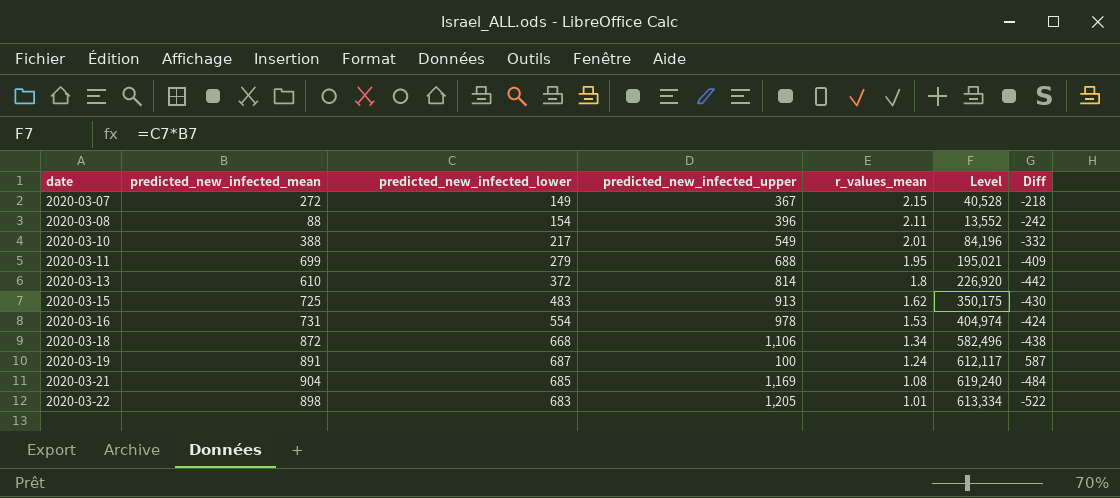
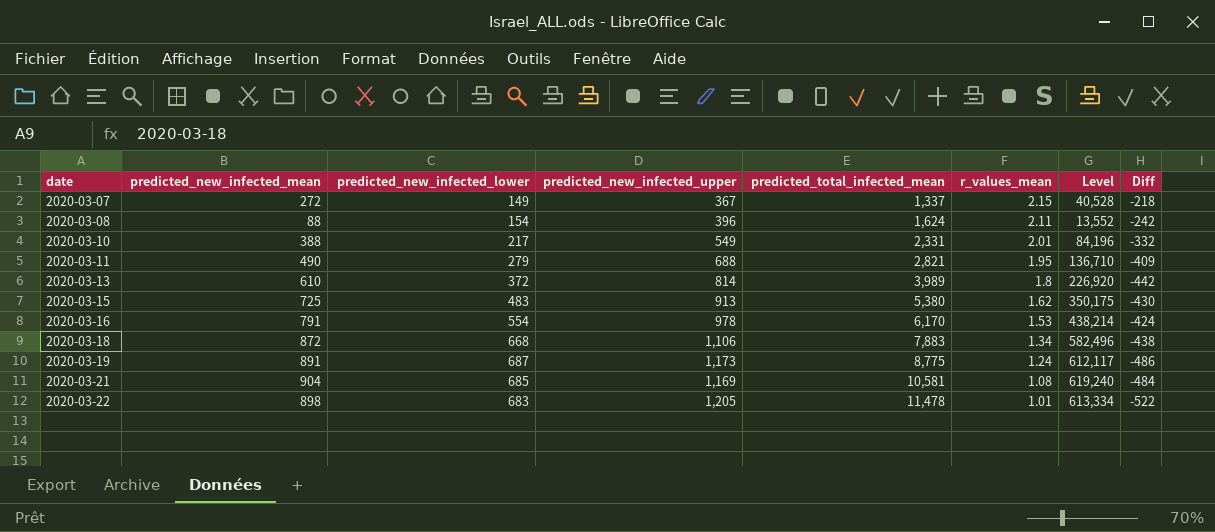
column predicted_total_infected_mean | position: none -> 5
2020-03-11 | predicted_new_infected_mean: 699 -> 490
2020-03-11 | Level: 195,021 -> 136,710
2020-03-16 | predicted_new_infected_mean: 731 -> 791
2020-03-16 | Level: 404,974 -> 438,214
2020-03-19 | predicted_new_infected_upper: 100 -> 1,173
2020-03-19 | Diff: 587 -> -486

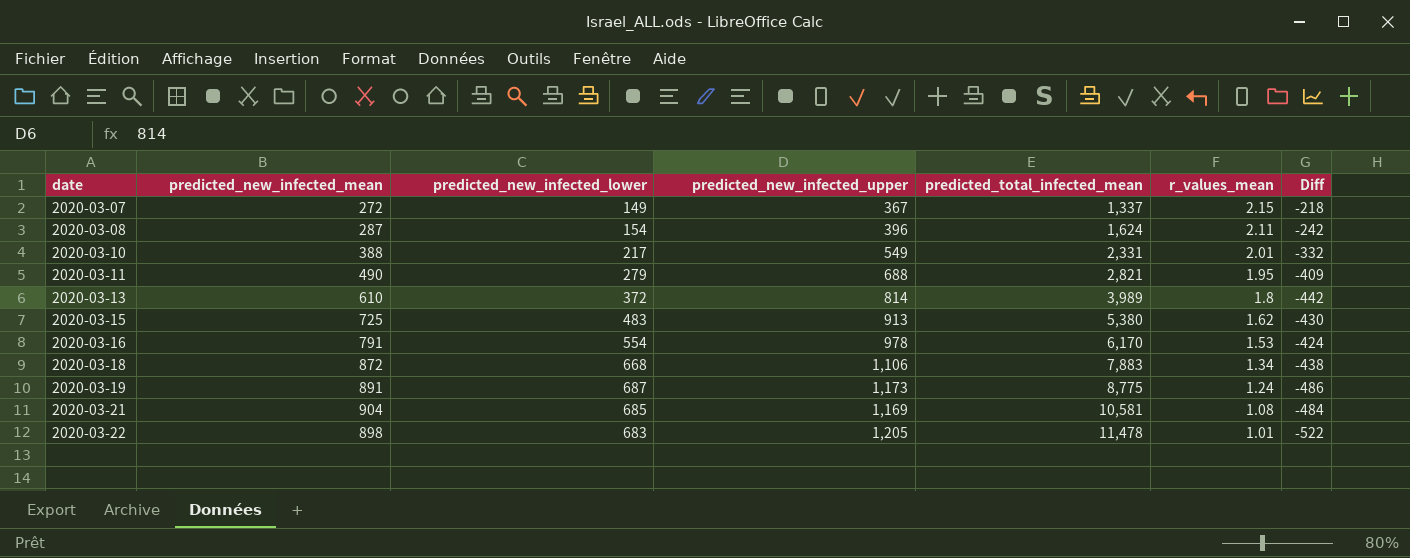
column Level | formula: [predicted_new_infected_mean] * [predicted_new_infected_lower] -> none
2020-03-08 | predicted_new_infected_mean: 88 -> 287

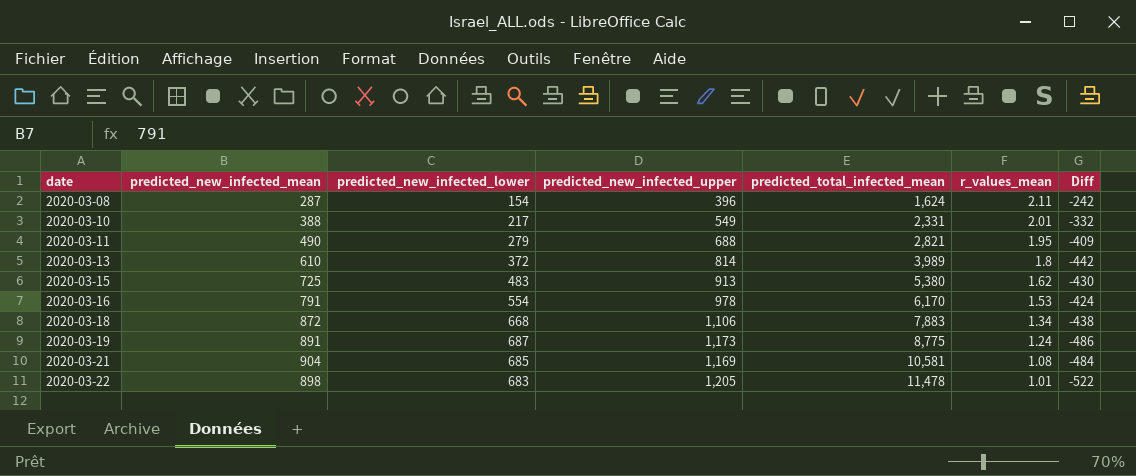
row 2020-03-07: 272 | 149 | 367 | 1,337 | 2.15 | -218 -> none

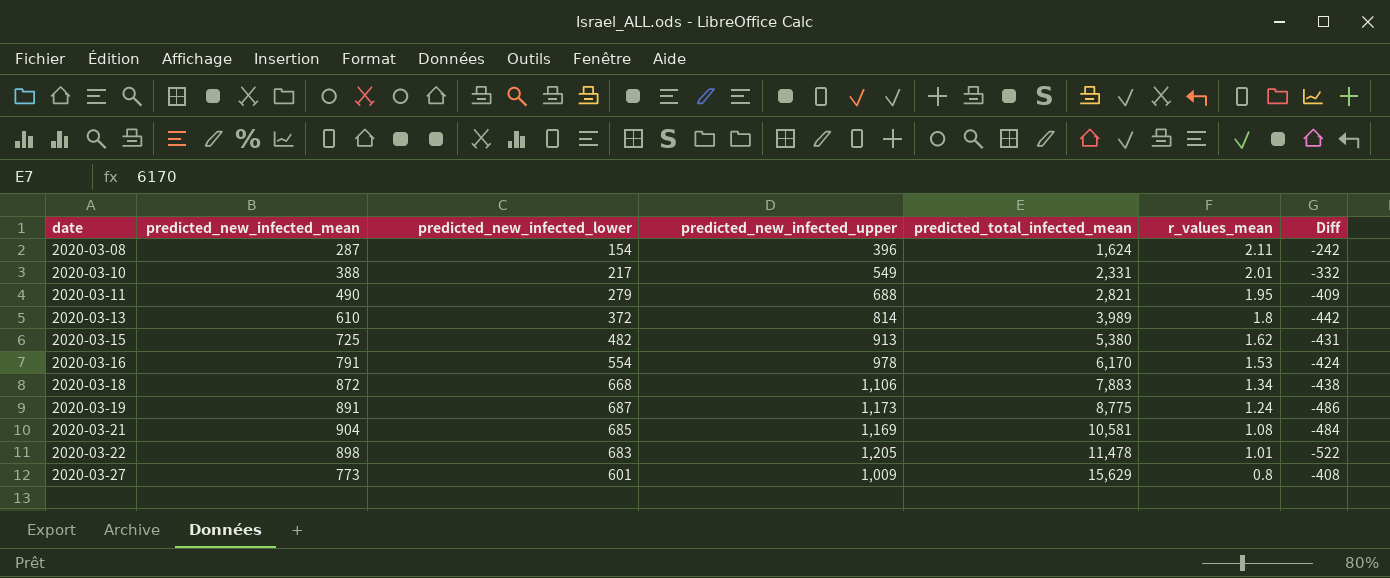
2020-03-15 | predicted_new_infected_lower: 483 -> 482
2020-03-15 | Diff: -430 -> -431
row 2020-03-27: none -> 773 | 601 | 1,009 | 15,629 | 0.8 | -408

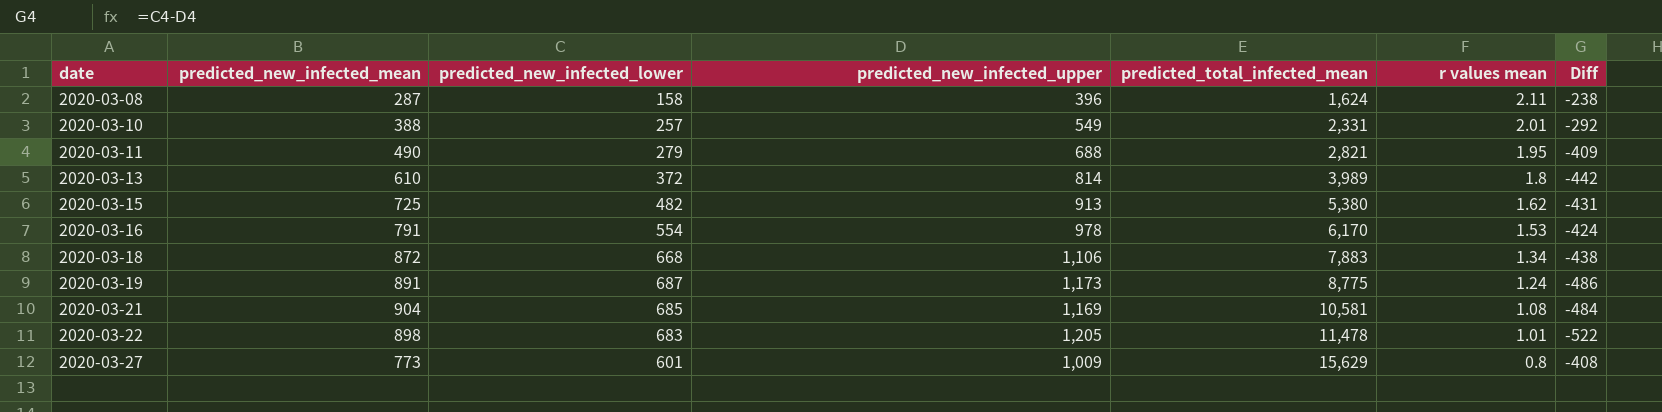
column name: r_values_mean -> r values mean
2020-03-08 | predicted_new_infected_lower: 154 -> 158
2020-03-08 | Diff: -242 -> -238
2020-03-10 | predicted_new_infected_lower: 217 -> 257
2020-03-10 | Diff: -332 -> -292

